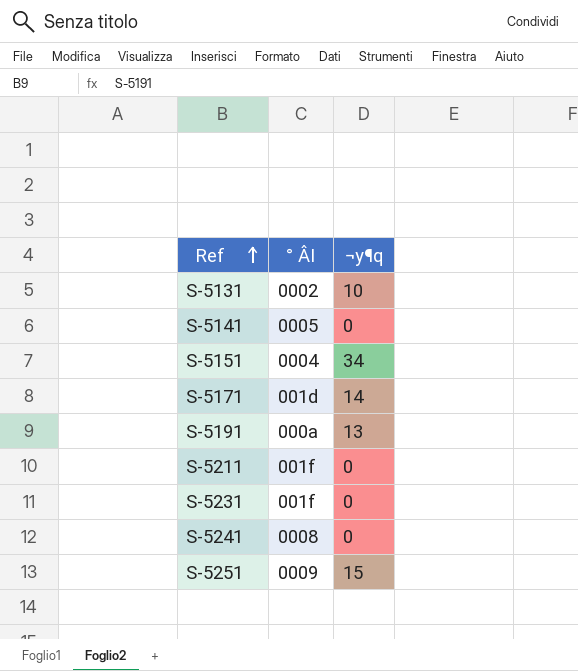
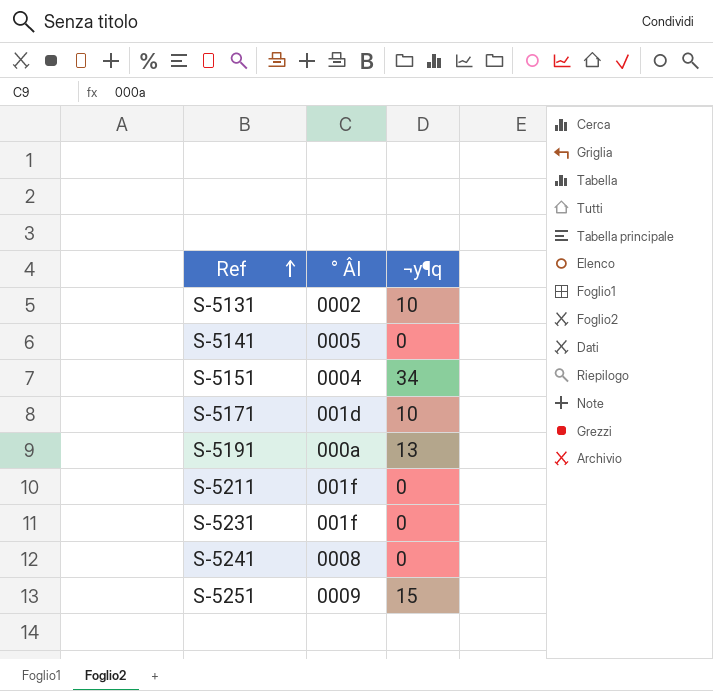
S-5171 | ¬y¶q: 14 -> 10

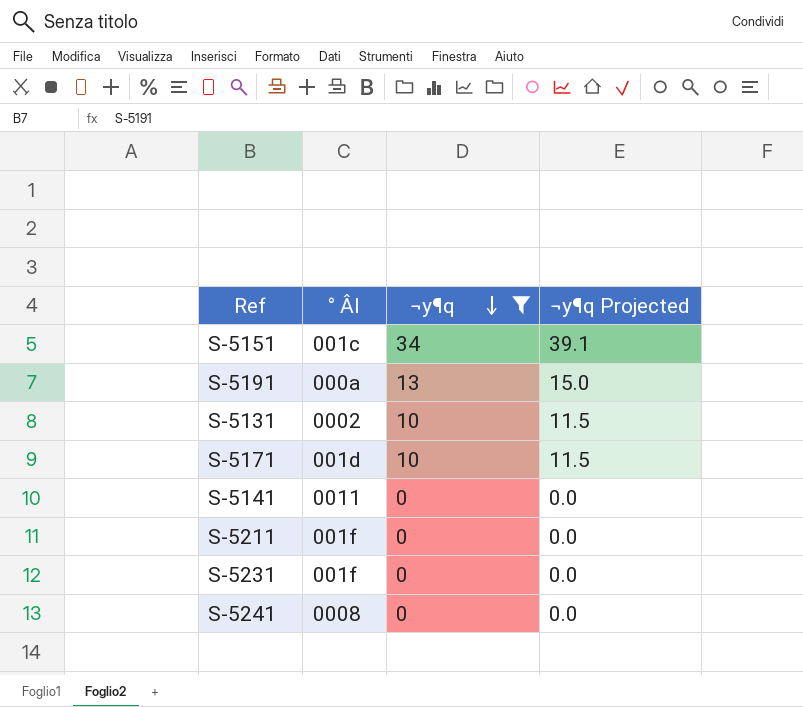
filter: none -> ¬y¶q != 15
row order: Ref ascending -> ¬y¶q descending
column ¬y¶q Projected | formula: none -> [¬y¶q] * 1.15
S-5151 | ° ÂI: 0004 -> 001c
S-5141 | ° ÂI: 0005 -> 0011

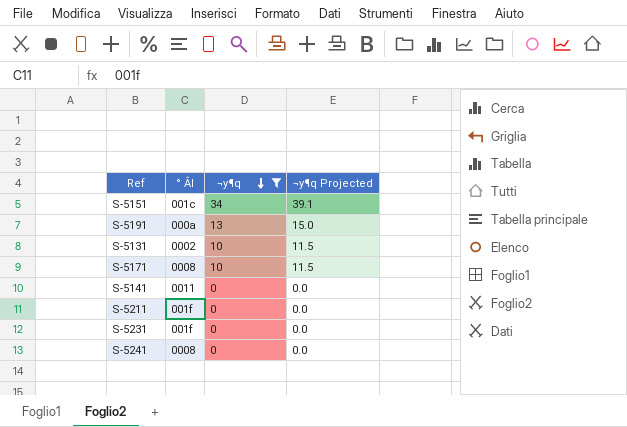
S-5171 | ° ÂI: 001d -> 0008

